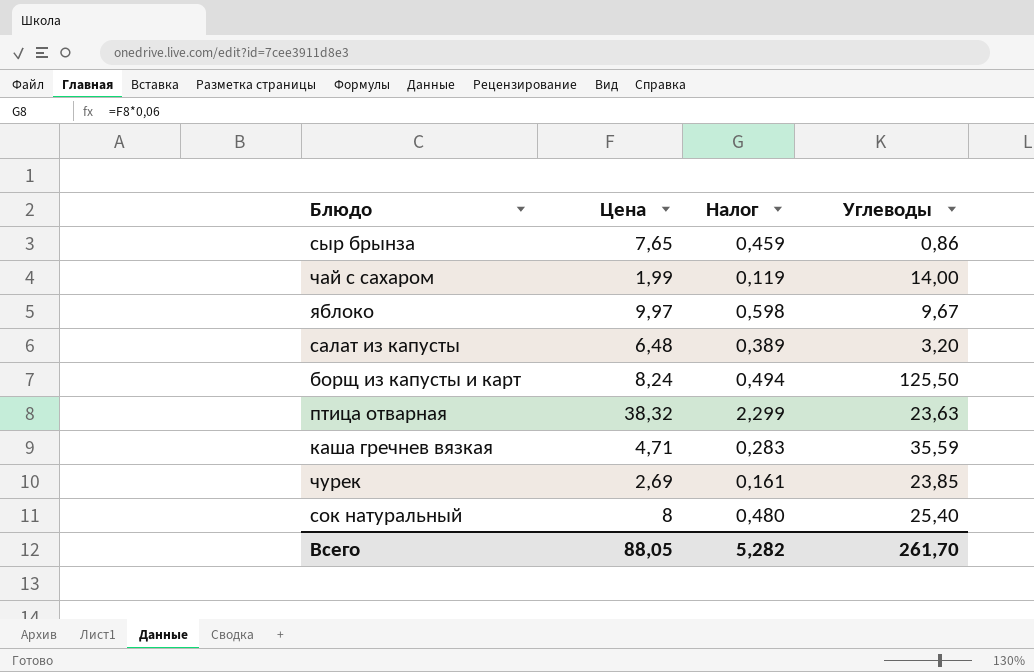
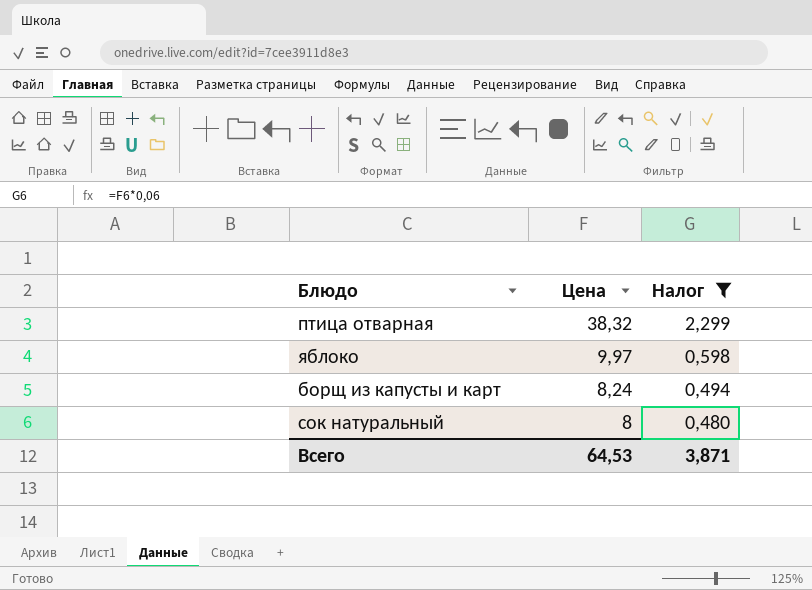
filter: none -> Налог >= 0,480
row order: none -> Цена descending
column Углеводы | position: 4 -> none
Всего | Цена: 88,05 -> 64,53
Всего | Налог: 5,282 -> 3,871

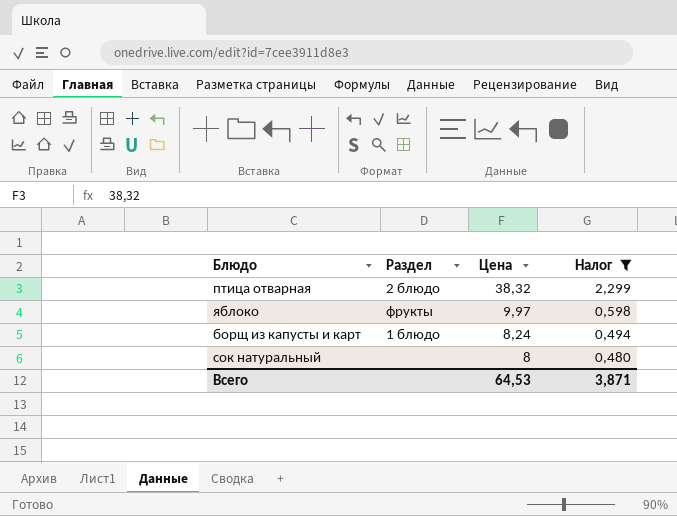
column Раздел | position: none -> 2

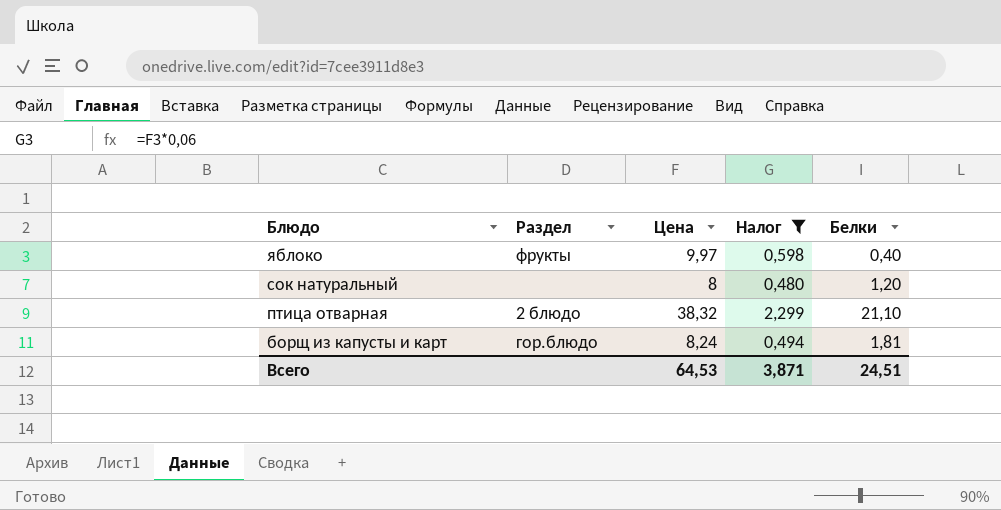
row order: Цена descending -> Блюдо descending
column Белки | position: none -> 5
борщ из капусты и карт | Раздел: 1 блюдо -> гор.блюдо

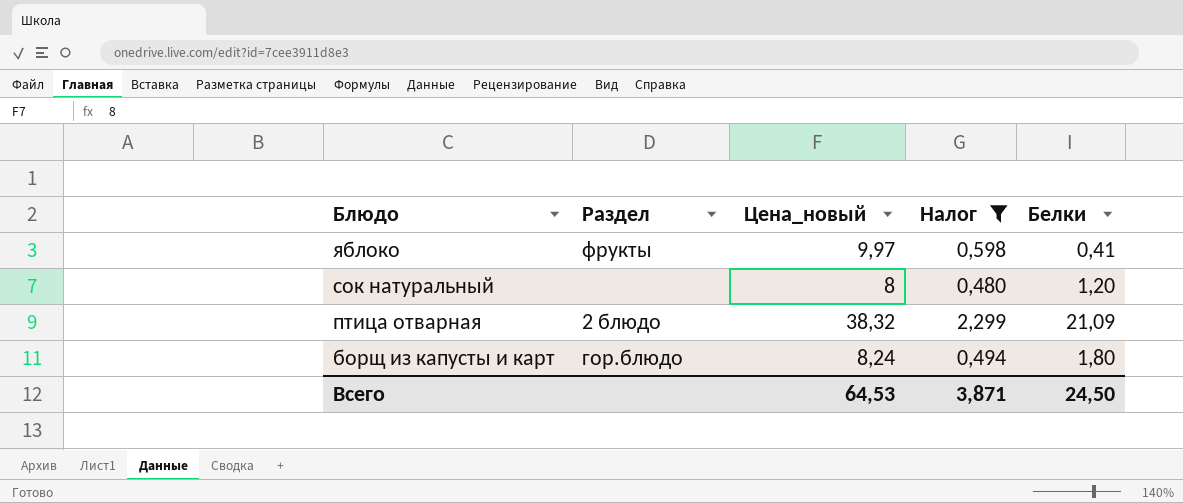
column name: Цена -> Цена_новый
яблоко | Белки: 0,40 -> 0,41
птица отварная | Белки: 21,10 -> 21,09
борщ из капусты и карт | Белки: 1,81 -> 1,80
Всего | Белки: 24,51 -> 24,50

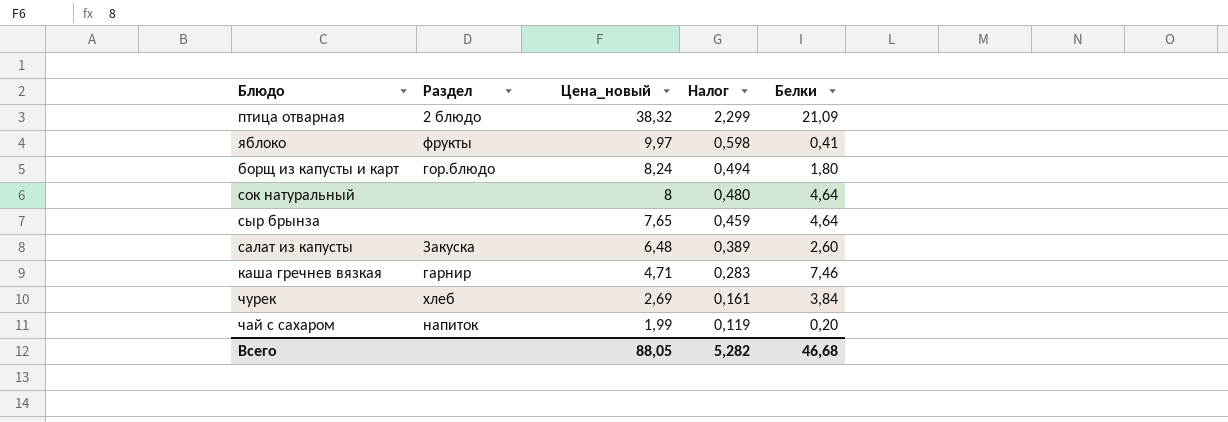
filter: Налог >= 0,480 -> none
row order: Блюдо descending -> Цена_новый descending
сок натуральный | Белки: 1,20 -> 4,64
Всего | Цена_новый: 64,53 -> 88,05
Всего | Налог: 3,871 -> 5,282
Всего | Белки: 24,50 -> 46,68

